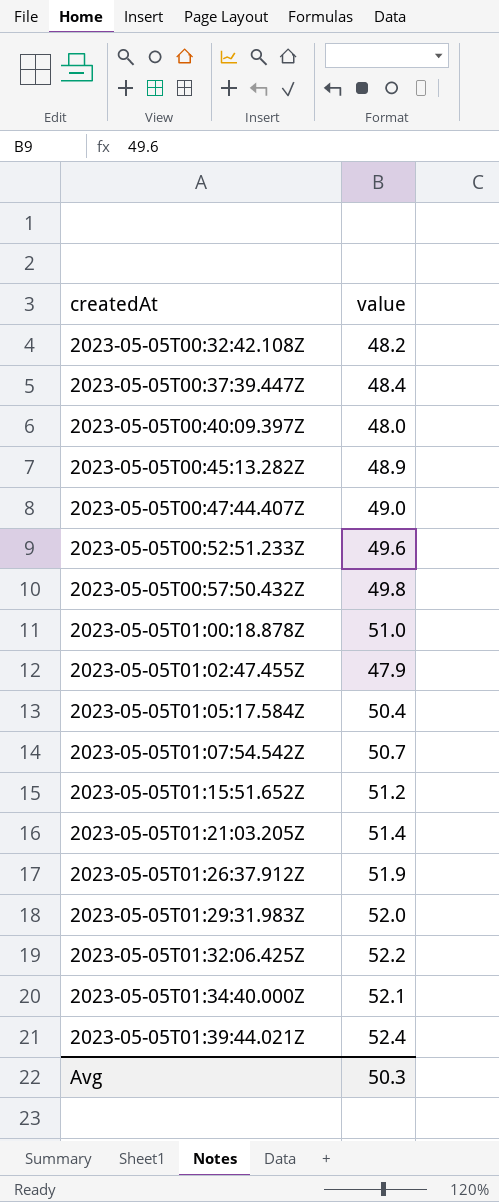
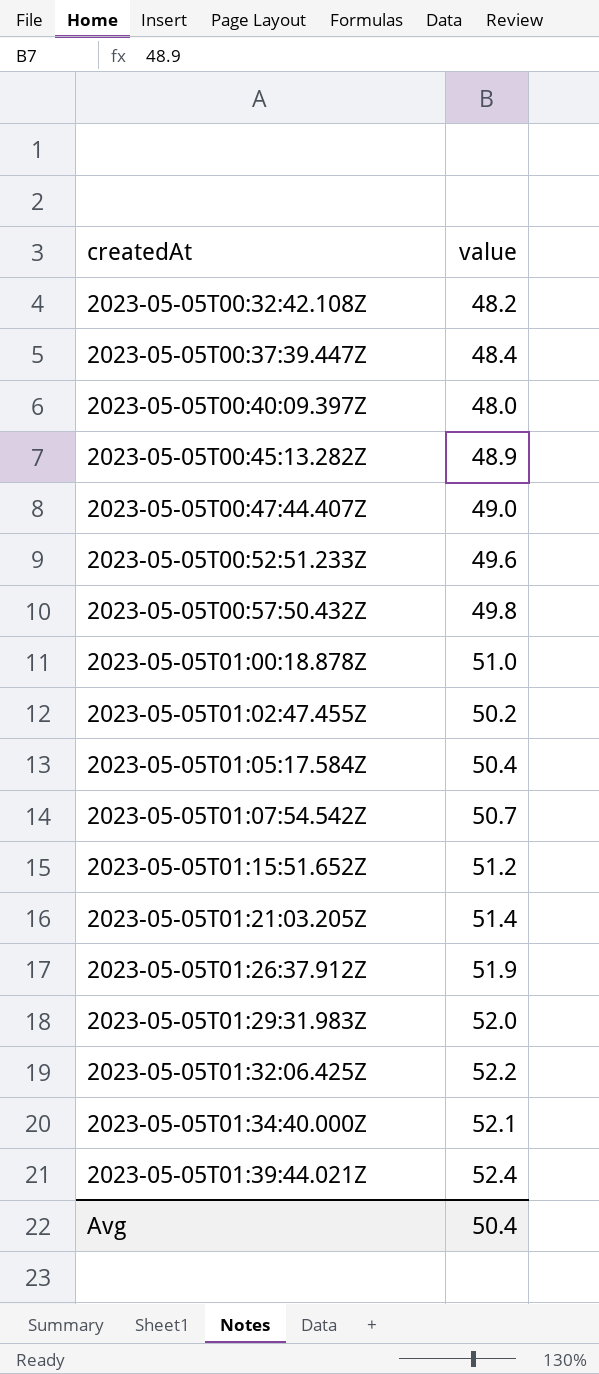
2023-05-05T01:02:47.455Z | value: 47.9 -> 50.2
Avg | value: 50.3 -> 50.4

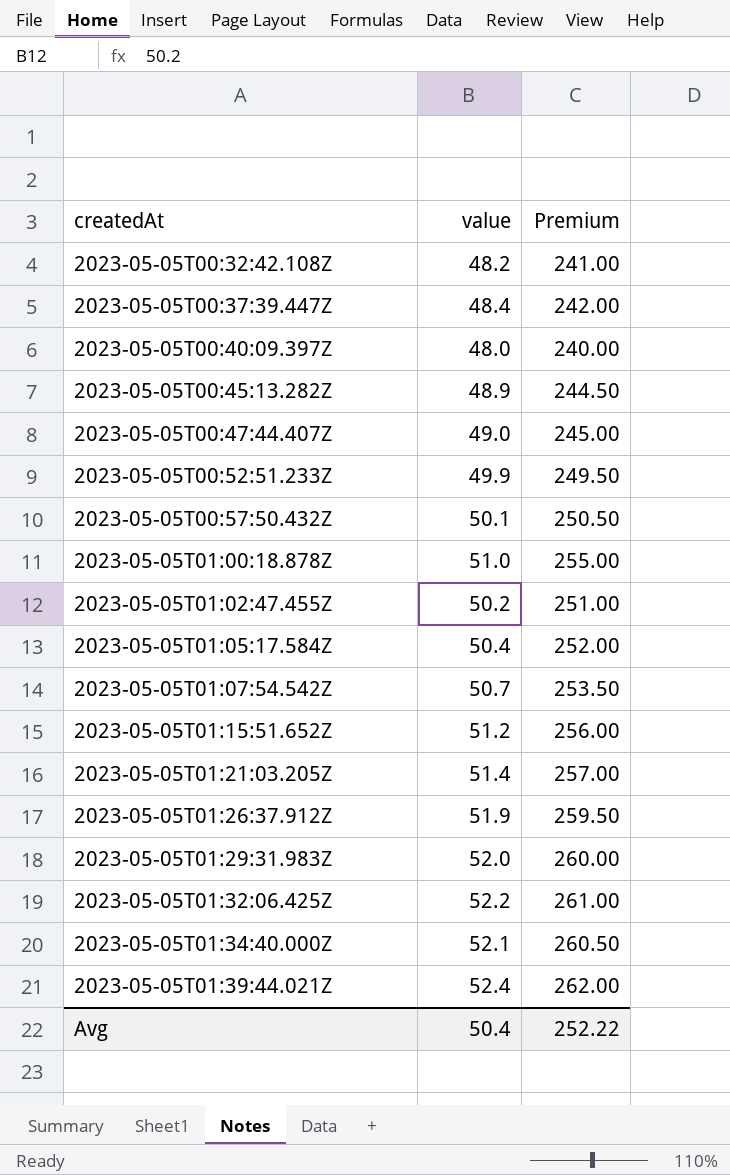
column Premium | formula: none -> [value] * 5
2023-05-05T00:52:51.233Z | value: 49.6 -> 49.9
2023-05-05T00:57:50.432Z | value: 49.8 -> 50.1

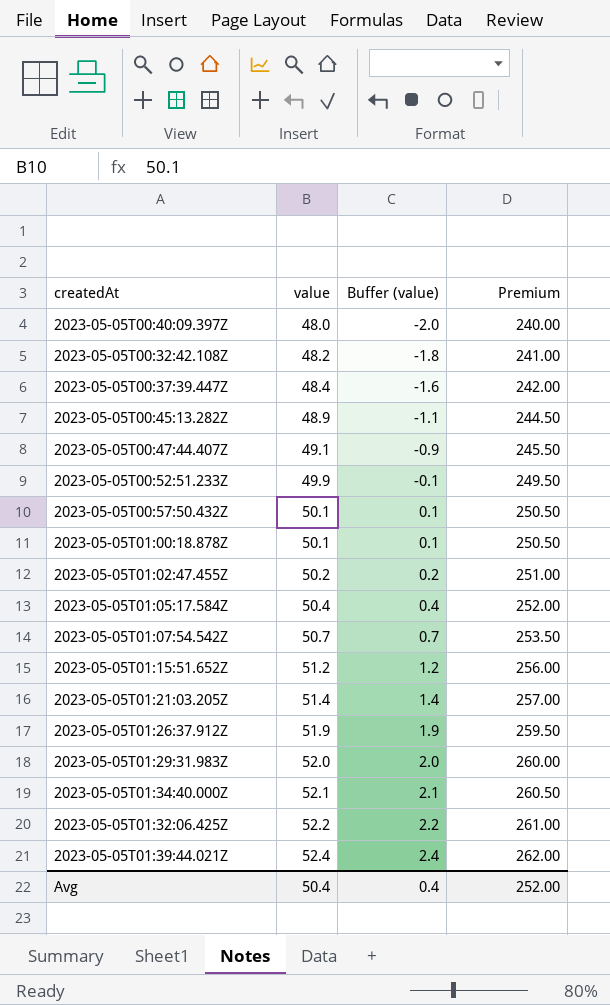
row order: createdAt ascending -> value ascending
column Buffer (value) | formula: none -> [value] - 50
2023-05-05T00:47:44.407Z | value: 49.0 -> 49.1
2023-05-05T00:47:44.407Z | Premium: 245.00 -> 245.50
2023-05-05T01:00:18.878Z | value: 51.0 -> 50.1
2023-05-05T01:00:18.878Z | Premium: 255.00 -> 250.50
Avg | Premium: 252.22 -> 252.00

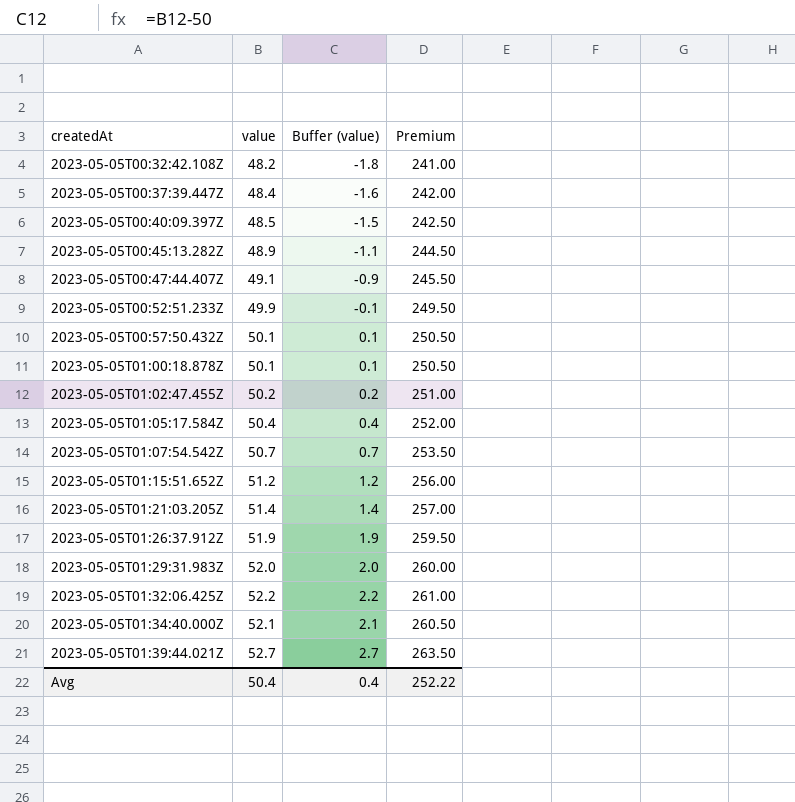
row order: value ascending -> createdAt ascending
2023-05-05T00:40:09.397Z | value: 48.0 -> 48.5
2023-05-05T00:40:09.397Z | Buffer (value): -2.0 -> -1.5
2023-05-05T00:40:09.397Z | Premium: 240.00 -> 242.50
2023-05-05T01:39:44.021Z | value: 52.4 -> 52.7
2023-05-05T01:39:44.021Z | Buffer (value): 2.4 -> 2.7
2023-05-05T01:39:44.021Z | Premium: 262.00 -> 263.50
Avg | Premium: 252.00 -> 252.22

